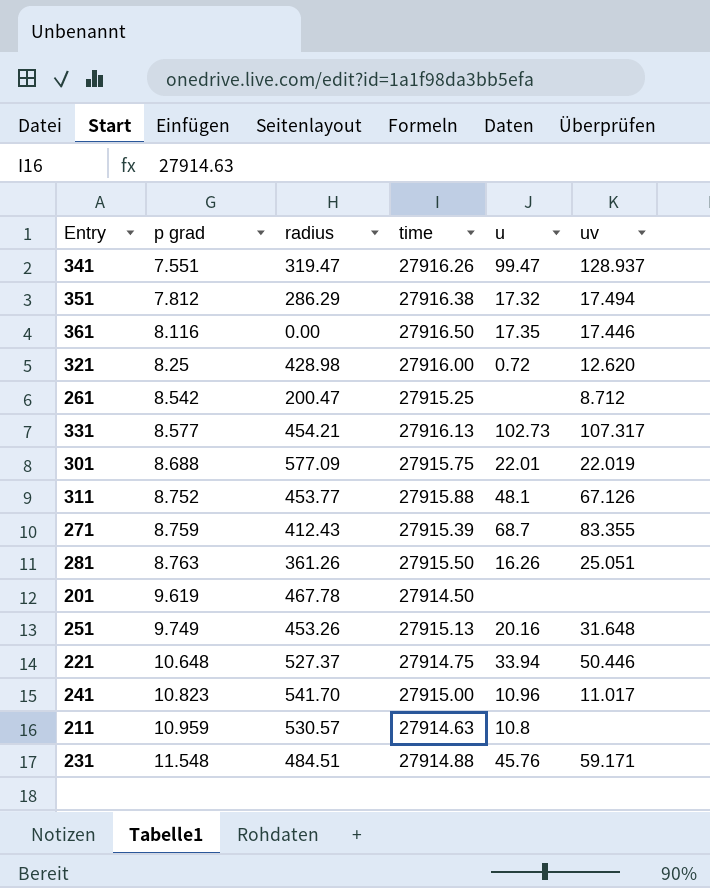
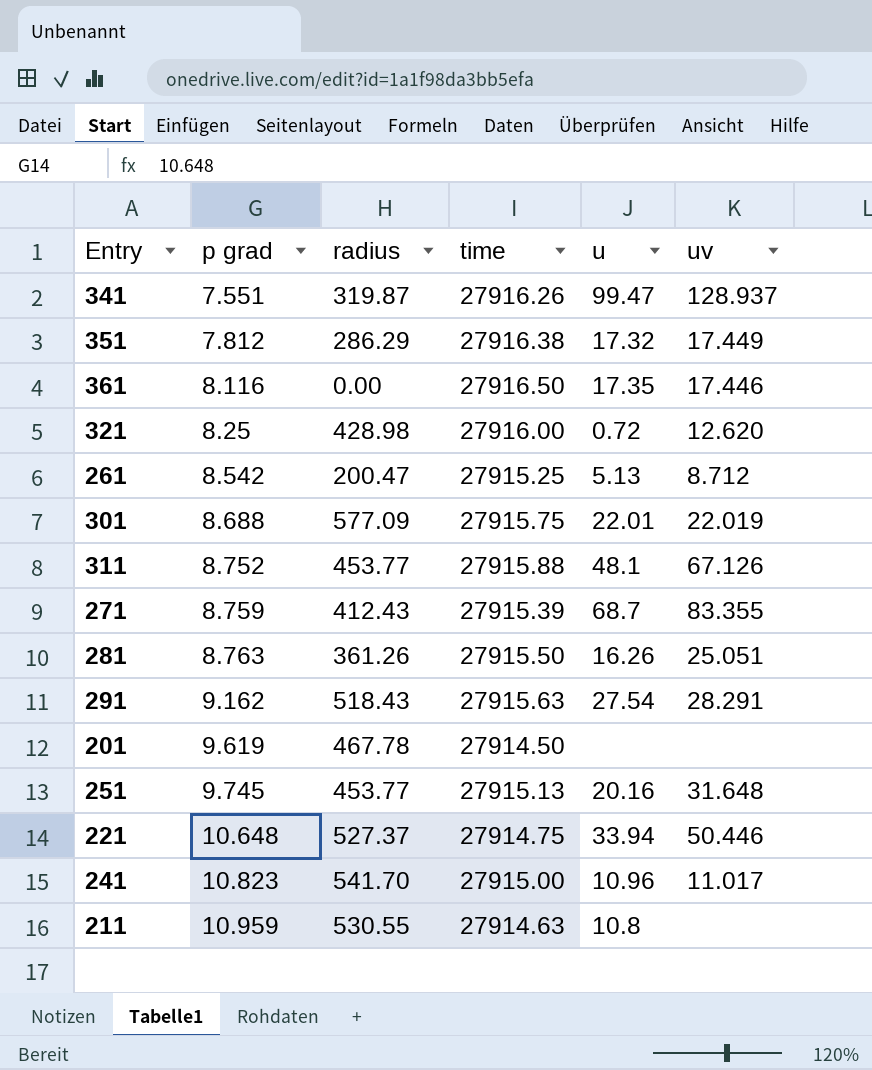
row 331: 8.577 | 454.21 | 27916.13 | 102.73 | 107.317 -> none
row 231: 11.548 | 484.51 | 27914.88 | 45.76 | 59.171 -> none
341 | radius: 319.47 -> 319.87
351 | uv: 17.494 -> 17.449
261 | u: none -> 5.13
row 291: none -> 9.162 | 518.43 | 27915.63 | 27.54 | 28.291
251 | p grad: 9.749 -> 9.745
251 | radius: 453.26 -> 453.77
211 | radius: 530.57 -> 530.55

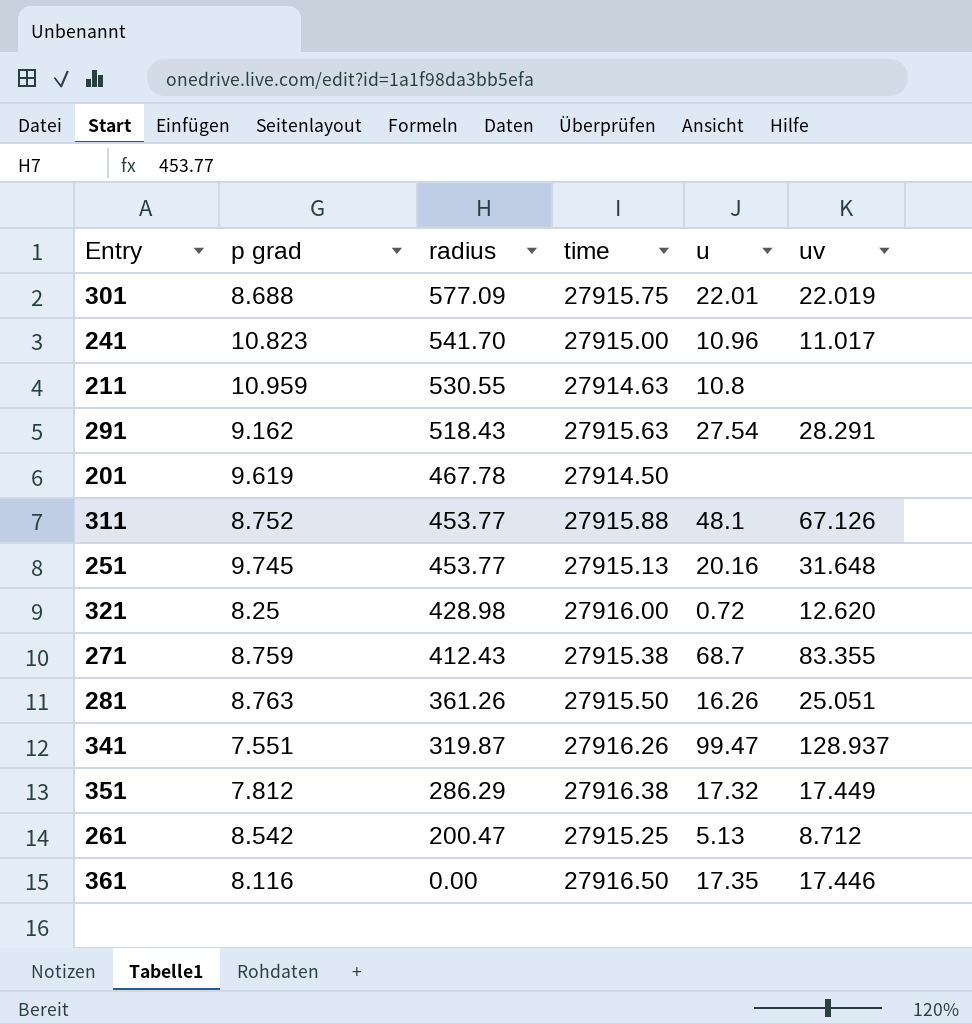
row order: p grad ascending -> radius descending
row 221: 10.648 | 527.37 | 27914.75 | 33.94 | 50.446 -> none
271 | time: 27915.39 -> 27915.38

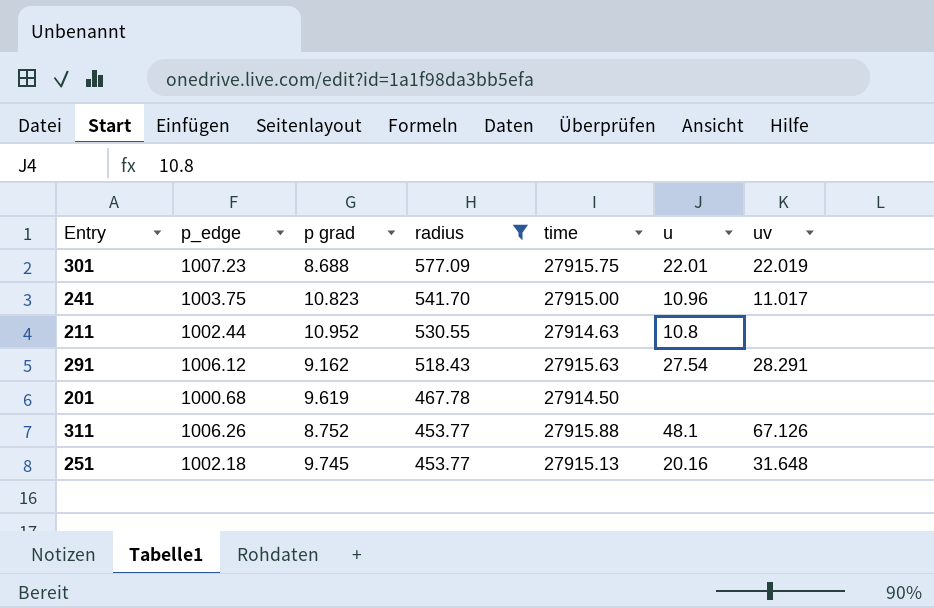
filter: none -> radius >= 453.77
column p_edge | position: none -> 2
211 | p grad: 10.959 -> 10.952

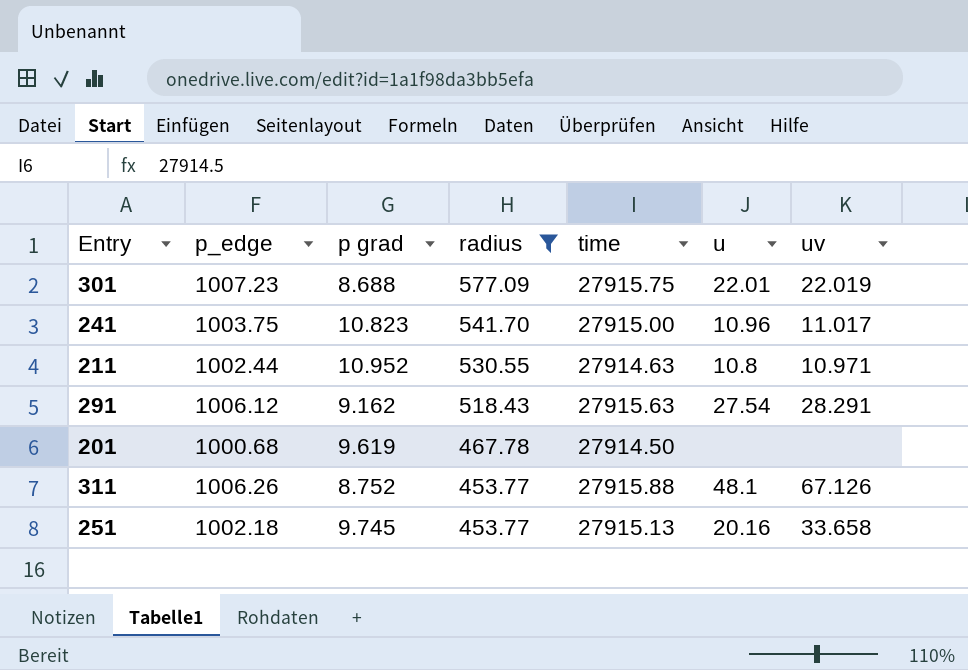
211 | uv: none -> 10.971
251 | uv: 31.648 -> 33.658

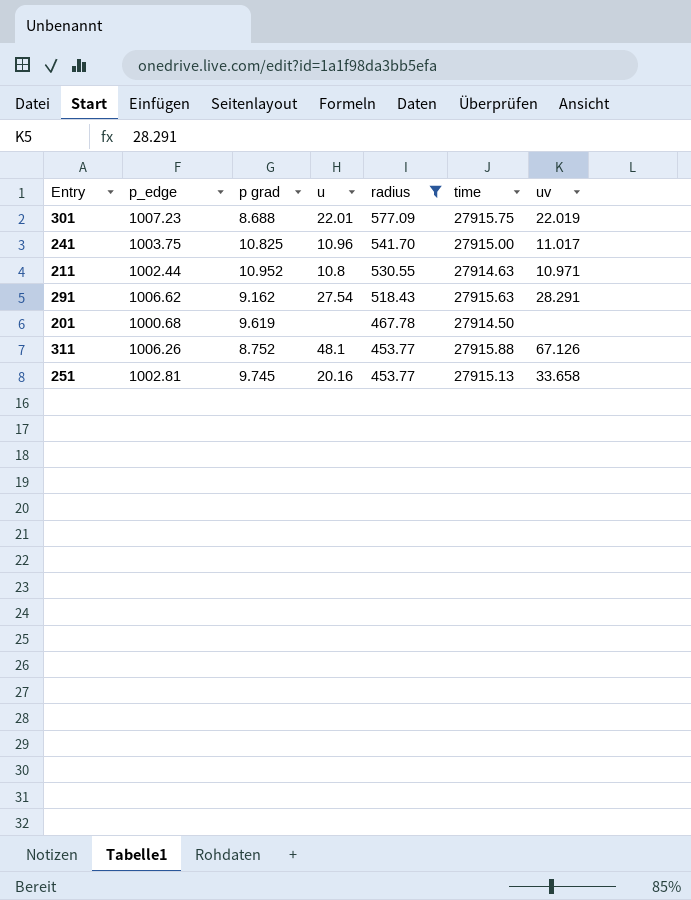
column u | position: 6 -> 4
241 | p grad: 10.823 -> 10.825
291 | p_edge: 1006.12 -> 1006.62
251 | p_edge: 1002.18 -> 1002.81

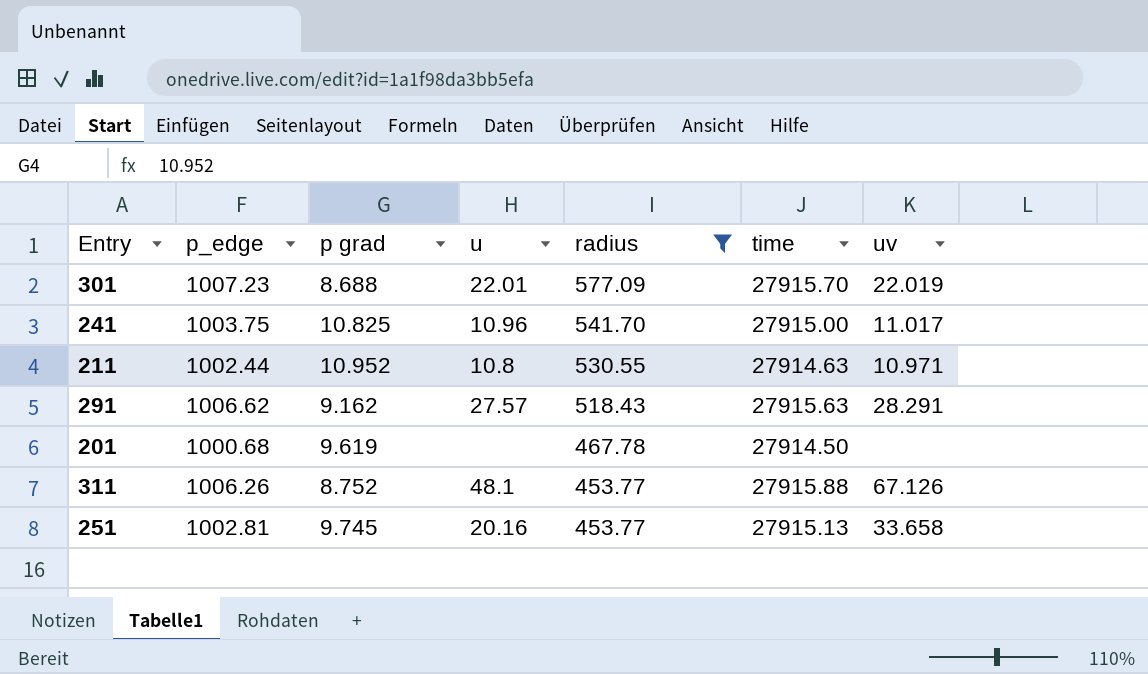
301 | time: 27915.75 -> 27915.70
291 | u: 27.54 -> 27.57

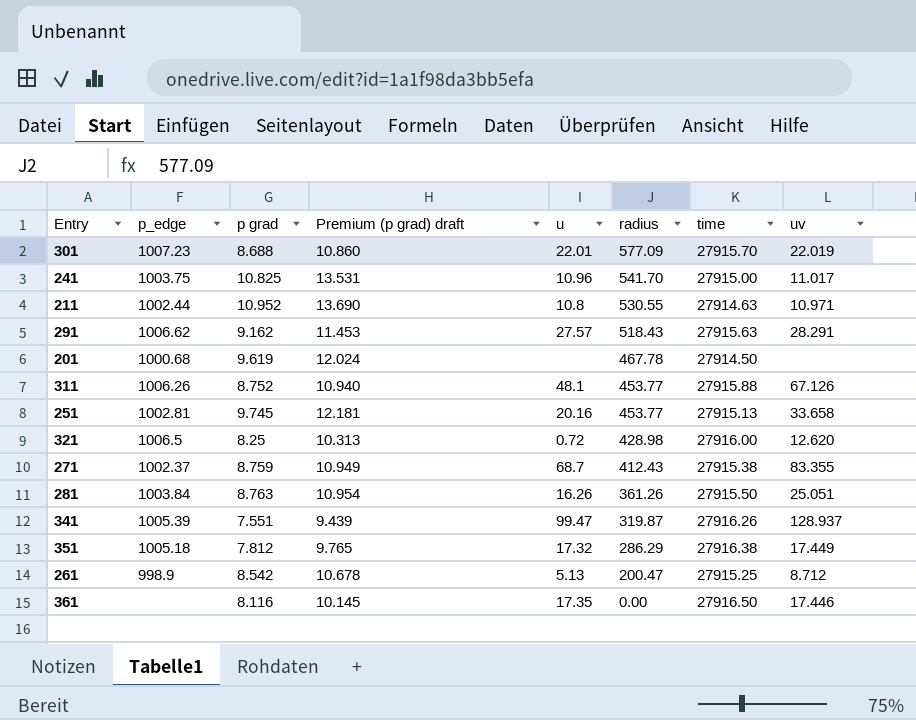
filter: radius >= 453.77 -> none
column Premium (p grad) draft | formula: none -> [p grad] * 1.25

